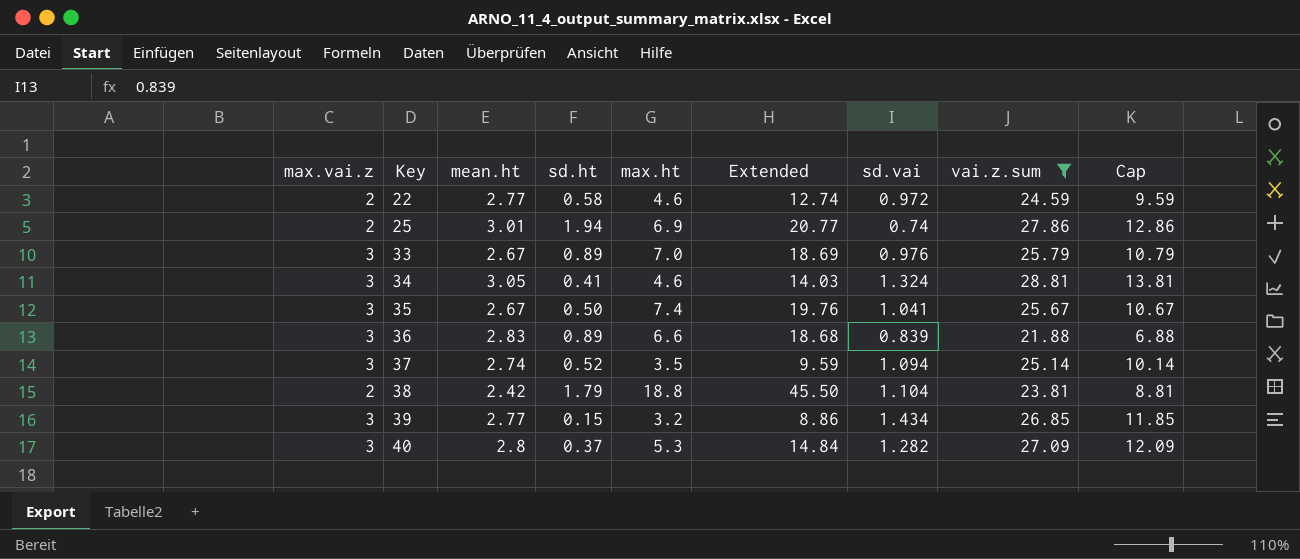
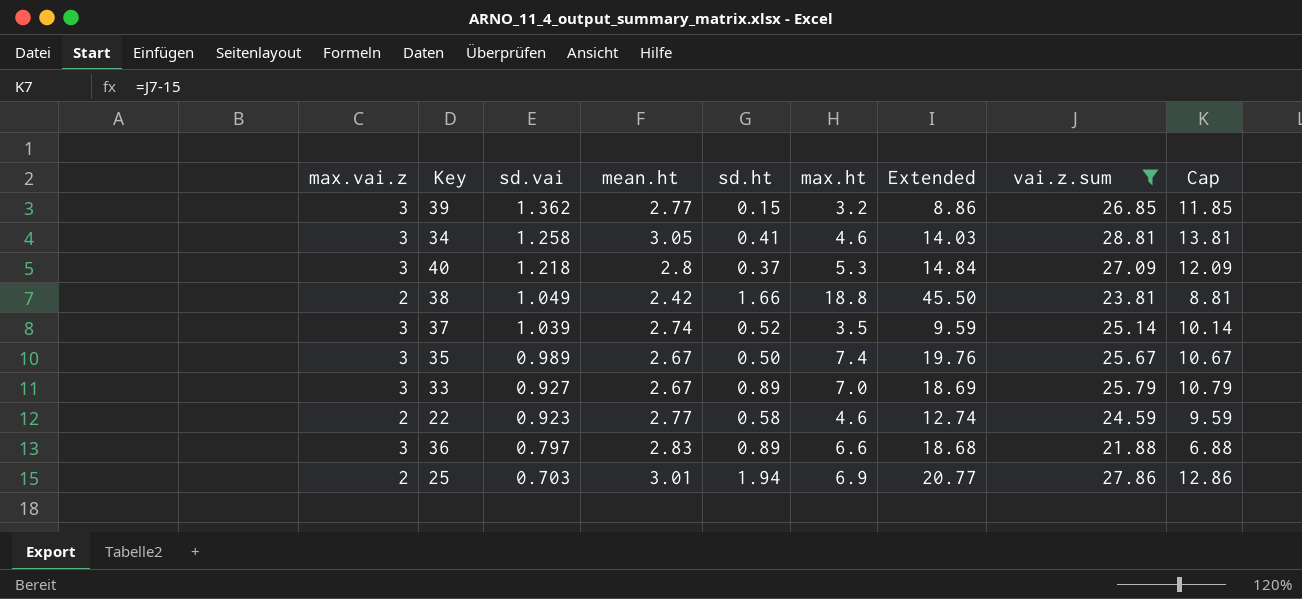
row order: Key ascending -> sd.vai descending
column sd.vai | position: 7 -> 3
39 | sd.vai: 1.434 -> 1.362
34 | sd.vai: 1.324 -> 1.258
40 | sd.vai: 1.282 -> 1.218
38 | sd.vai: 1.104 -> 1.049
38 | sd.ht: 1.79 -> 1.66
37 | sd.vai: 1.094 -> 1.039
35 | sd.vai: 1.041 -> 0.989
33 | sd.vai: 0.976 -> 0.927
22 | sd.vai: 0.972 -> 0.923
36 | sd.vai: 0.839 -> 0.797
25 | sd.vai: 0.74 -> 0.703

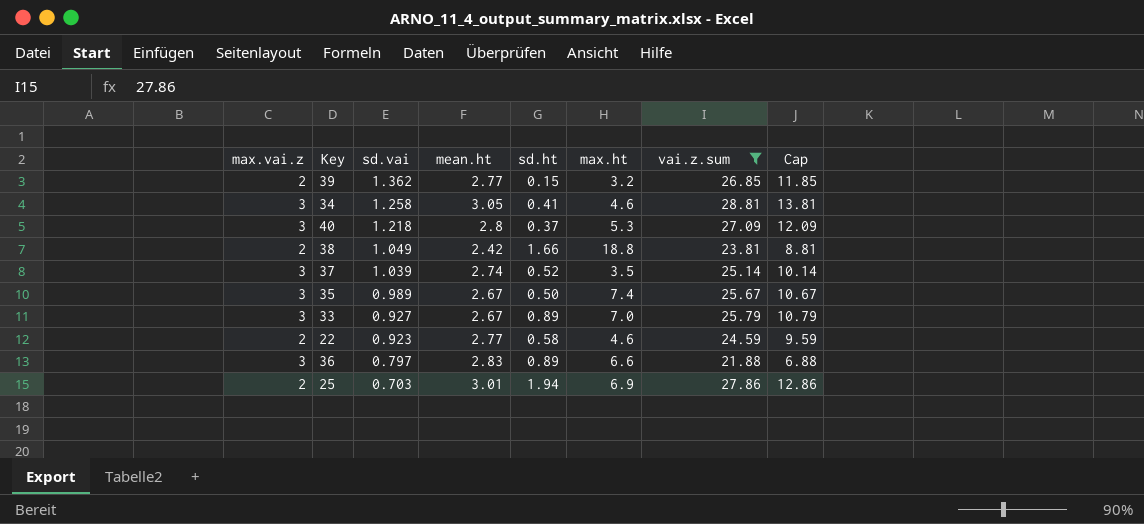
column Extended | formula: [mean.ht] * [max.ht] -> none
39 | max.vai.z: 3 -> 2

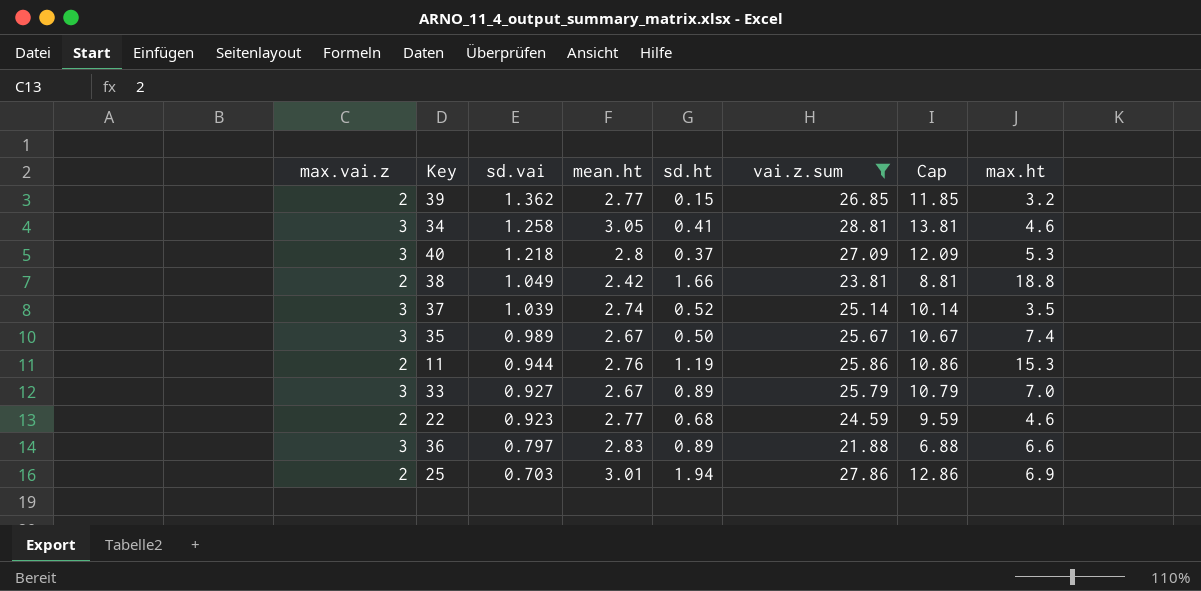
column max.ht | position: 6 -> 8
row 11: none -> 2 | 0.944 | 2.76 | 1.19 | 25.86 | 10.86 | 15.3
22 | sd.ht: 0.58 -> 0.68

